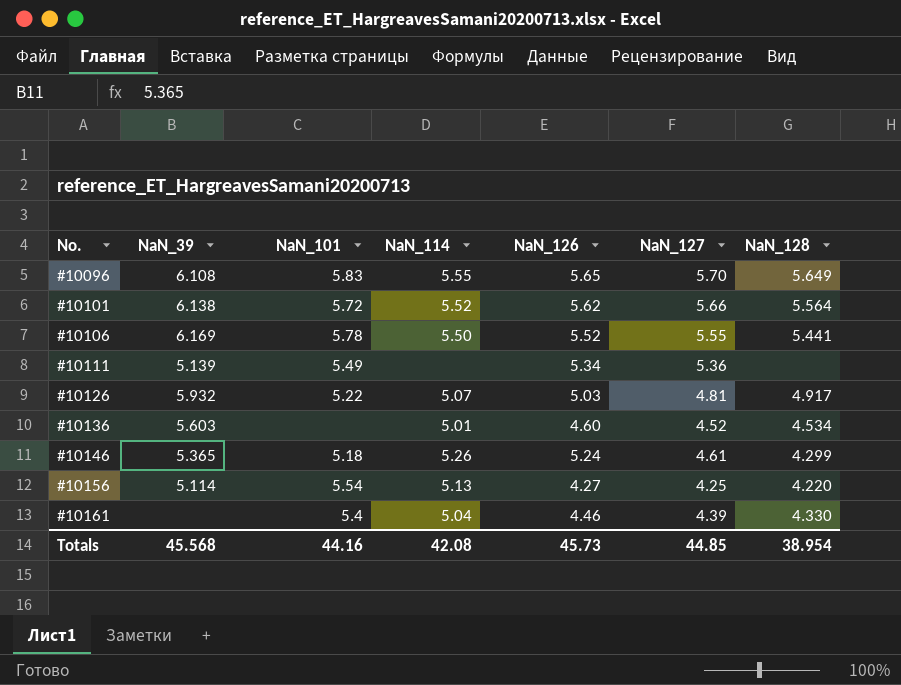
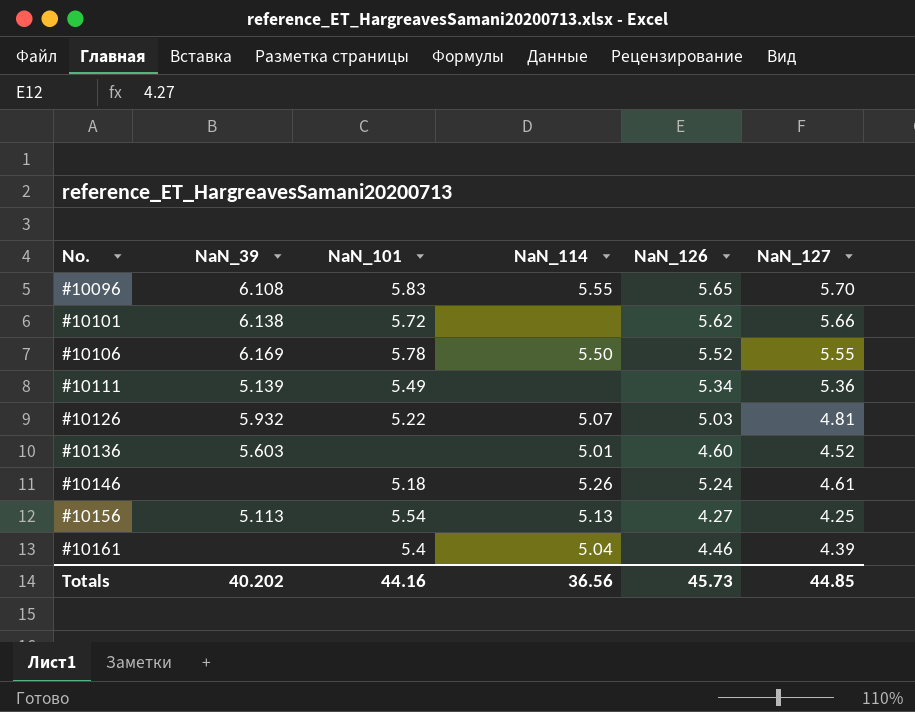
column NaN_128 | position: 7 -> none
#10101 | NaN_114: 5.52 -> none
#10146 | NaN_39: 5.365 -> none
#10156 | NaN_39: 5.114 -> 5.113
Totals | NaN_39: 45.568 -> 40.202
Totals | NaN_114: 42.08 -> 36.56

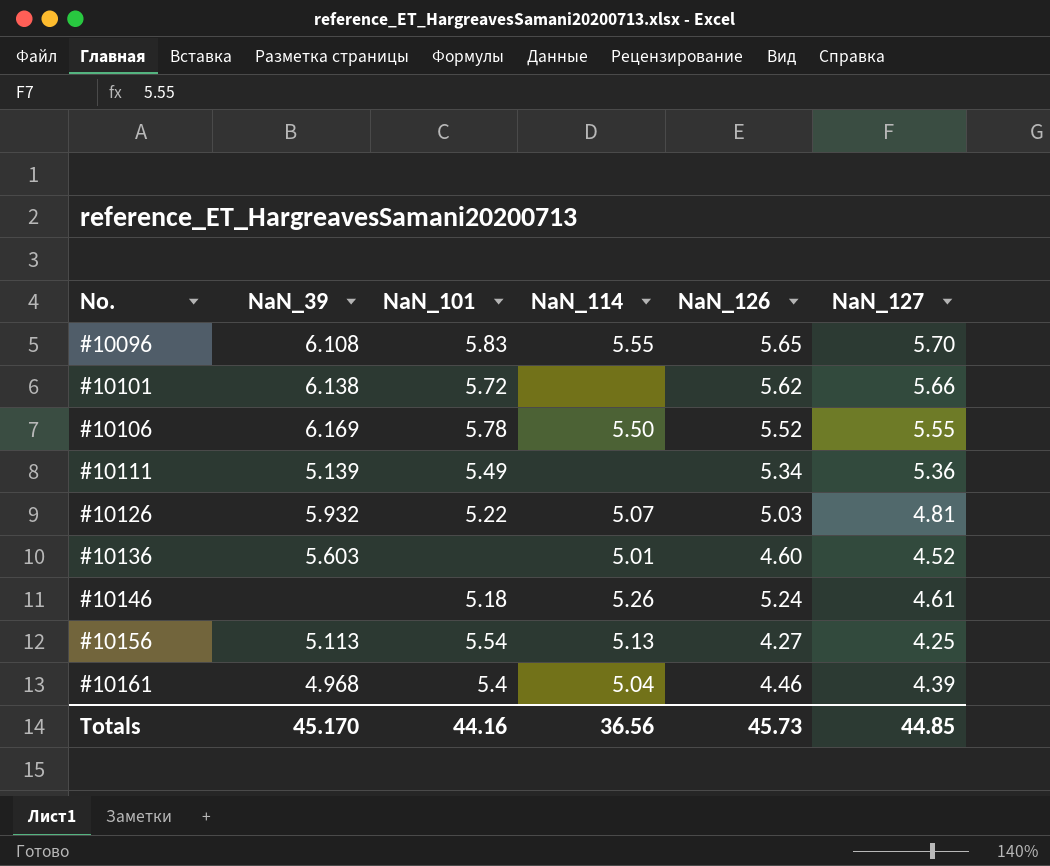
#10161 | NaN_39: none -> 4.968
Totals | NaN_39: 40.202 -> 45.170

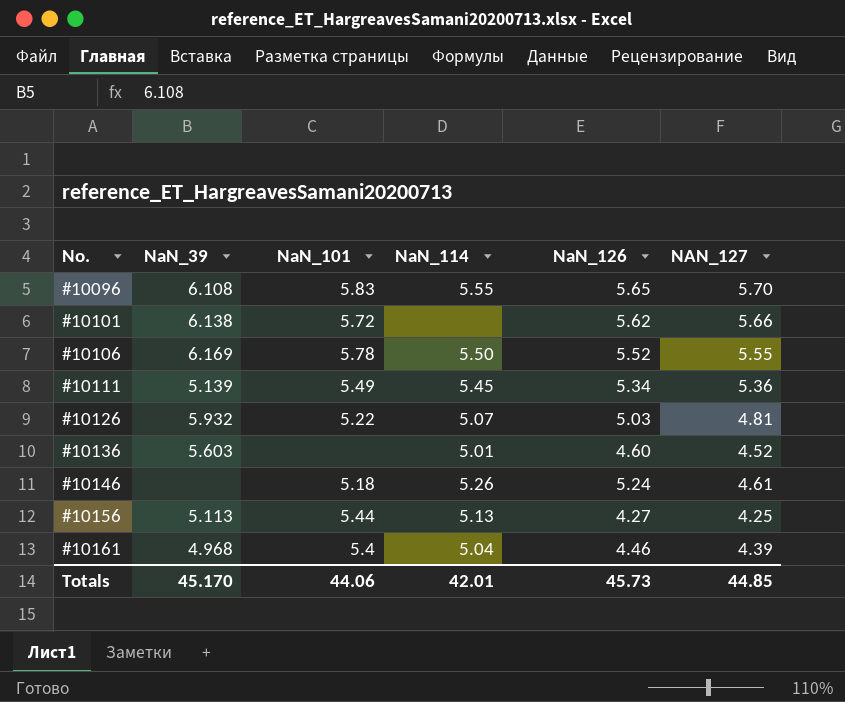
column name: NaN_127 -> NAN_127
#10111 | NaN_114: none -> 5.45
#10156 | NaN_101: 5.54 -> 5.44
Totals | NaN_101: 44.16 -> 44.06
Totals | NaN_114: 36.56 -> 42.01

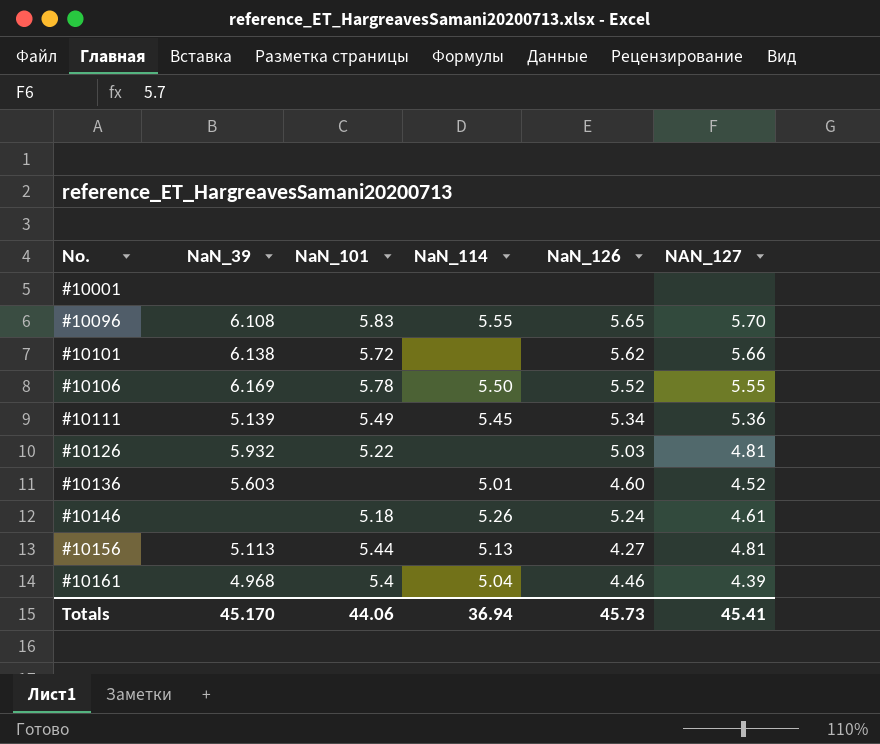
row #10001: none -> none | none | none | none | none
#10126 | NaN_114: 5.07 -> none
#10156 | NAN_127: 4.25 -> 4.81
Totals | NaN_114: 42.01 -> 36.94
Totals | NAN_127: 44.85 -> 45.41

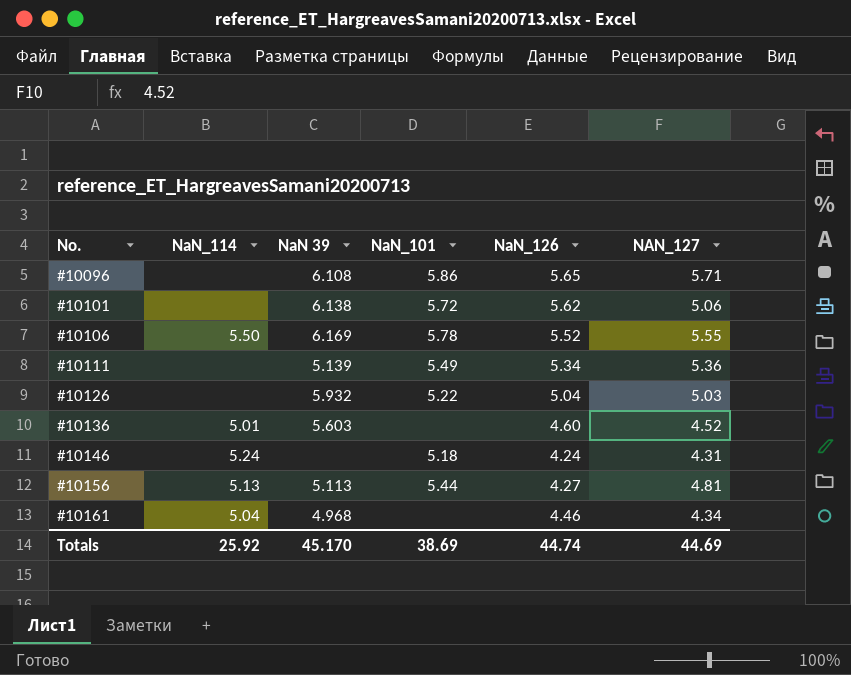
column NaN_114 | position: 4 -> 2
column name: NaN_39 -> NaN 39
row #10001: none | none | none | none | none -> none
#10096 | NaN_114: 5.55 -> none
#10096 | NaN_101: 5.83 -> 5.86
#10096 | NAN_127: 5.70 -> 5.71
#10101 | NAN_127: 5.66 -> 5.06
#10111 | NaN_114: 5.45 -> none
#10126 | NaN_126: 5.03 -> 5.04
#10126 | NAN_127: 4.81 -> 5.03
#10146 | NaN_114: 5.26 -> 5.24
#10146 | NaN_126: 5.24 -> 4.24
#10146 | NAN_127: 4.61 -> 4.31
#10161 | NaN_101: 5.4 -> none
#10161 | NAN_127: 4.39 -> 4.34
Totals | NaN_114: 36.94 -> 25.92
Totals | NaN_101: 44.06 -> 38.69
Totals | NaN_126: 45.73 -> 44.74
Totals | NAN_127: 45.41 -> 44.69

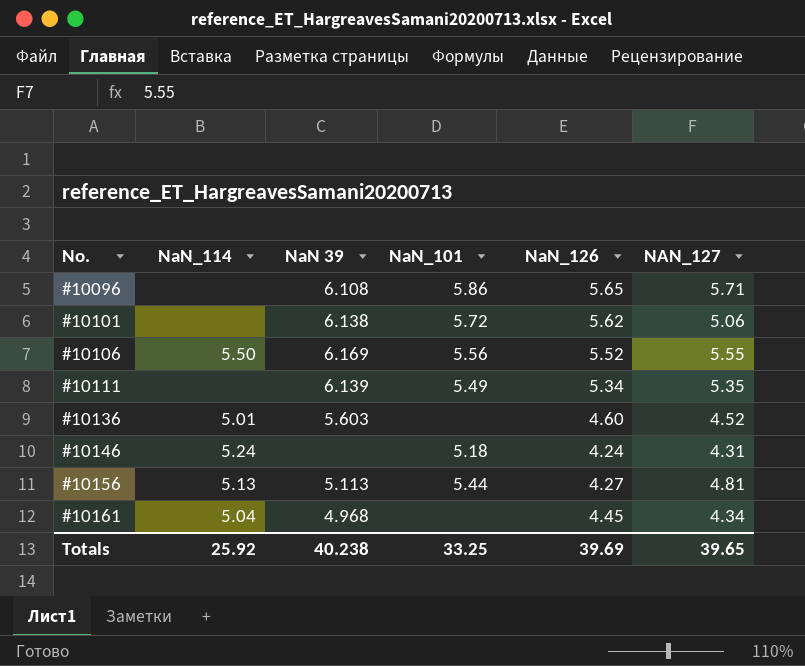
row #10126: none | 5.932 | 5.22 | 5.04 | 5.03 -> none
#10106 | NaN_101: 5.78 -> 5.56
#10111 | NaN 39: 5.139 -> 6.139
#10111 | NAN_127: 5.36 -> 5.35
#10161 | NaN_126: 4.46 -> 4.45
Totals | NaN 39: 45.170 -> 40.238
Totals | NaN_101: 38.69 -> 33.25
Totals | NaN_126: 44.74 -> 39.69
Totals | NAN_127: 44.69 -> 39.65

